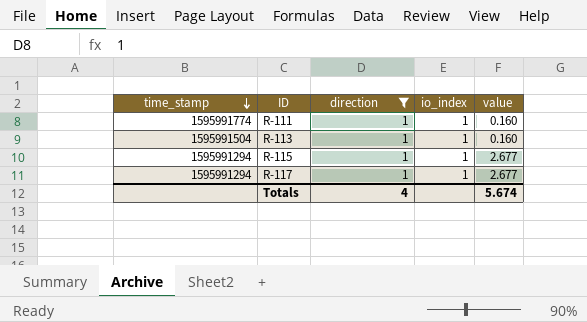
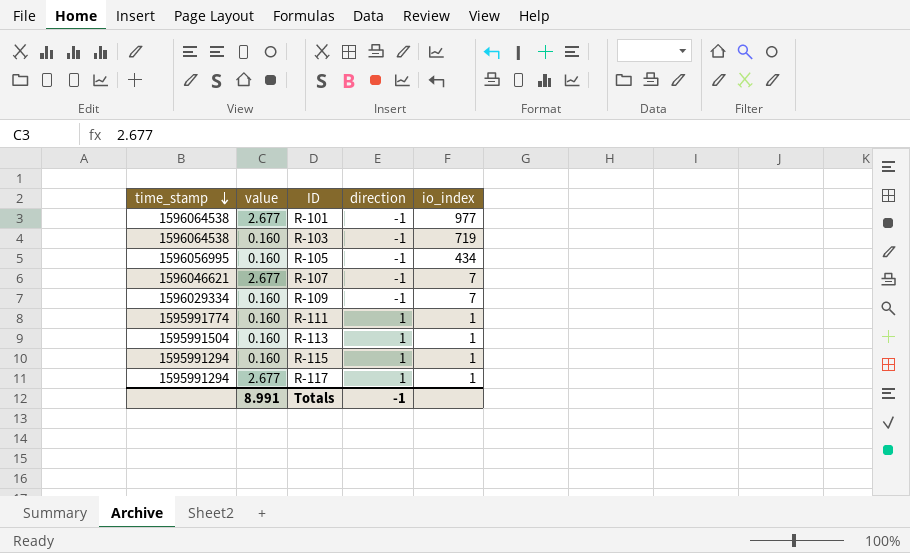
filter: direction = 1 -> none
column value | position: 5 -> 2
R-115 | value: 2.677 -> 0.160
Totals | value: 5.674 -> 8.991
Totals | direction: 4 -> -1

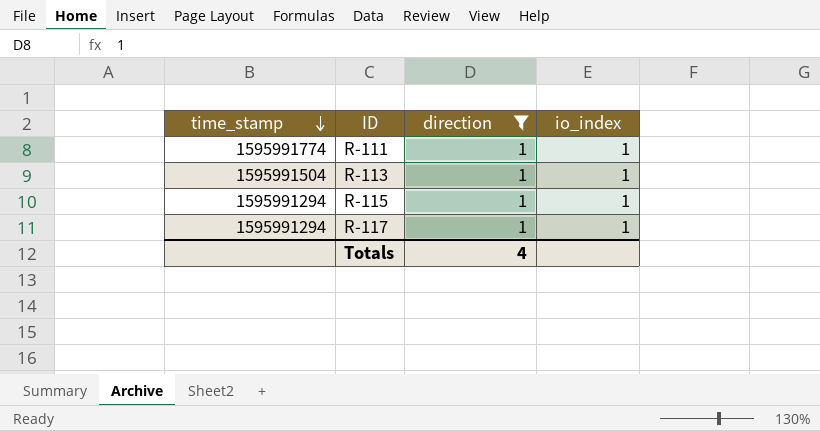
filter: none -> direction = 1
column value | position: 2 -> none
Totals | direction: -1 -> 4

